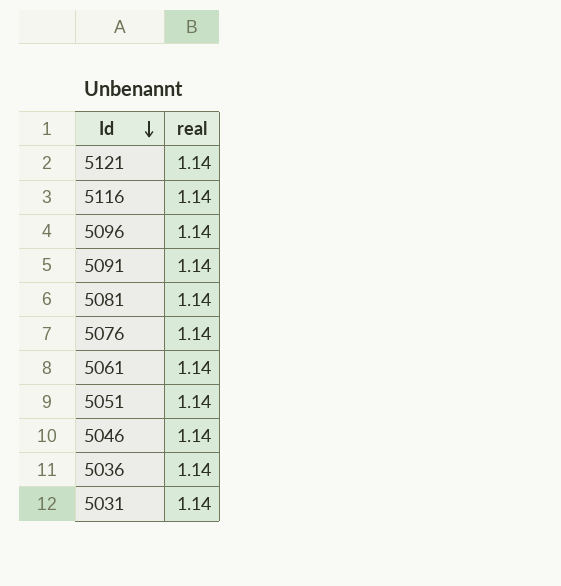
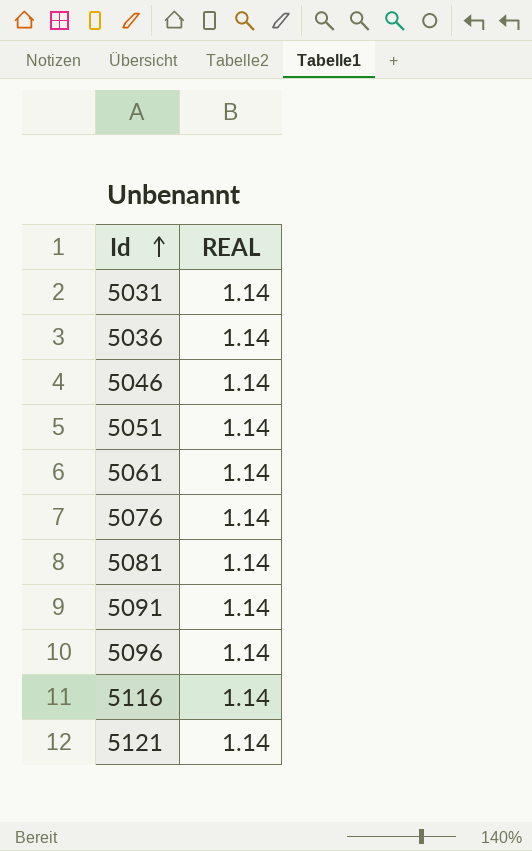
row order: Id descending -> Id ascending
column name: real -> REAL

